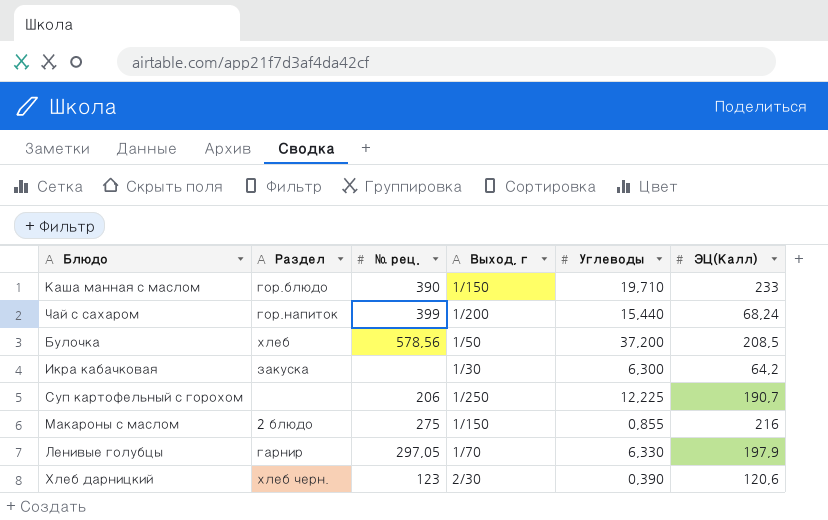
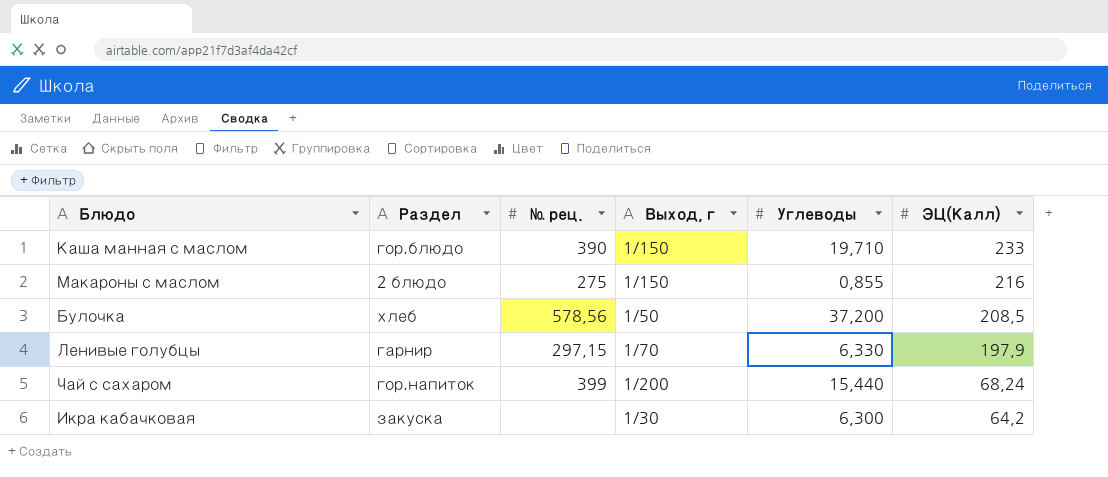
row order: none -> ЭЦ(Калл) descending
row Суп картофельный с горохом: none | 206 | 1/250 | 12,225 | 190,7 -> none
row Хлеб дарницкий: хлеб черн. | 123 | 2/30 | 0,390 | 120,6 -> none
Ленивые голубцы | № рец.: 297,05 -> 297,15

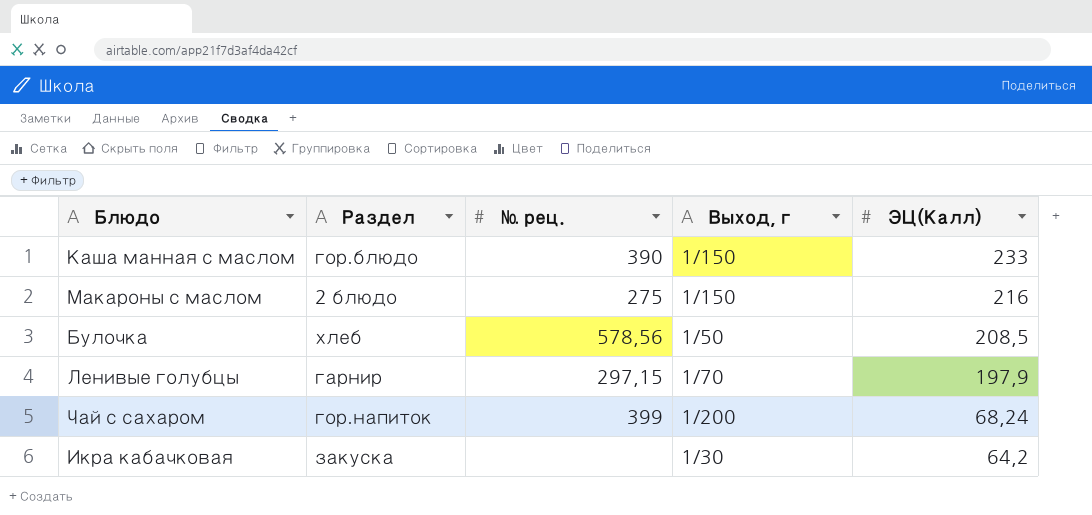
column Углеводы | position: 5 -> none

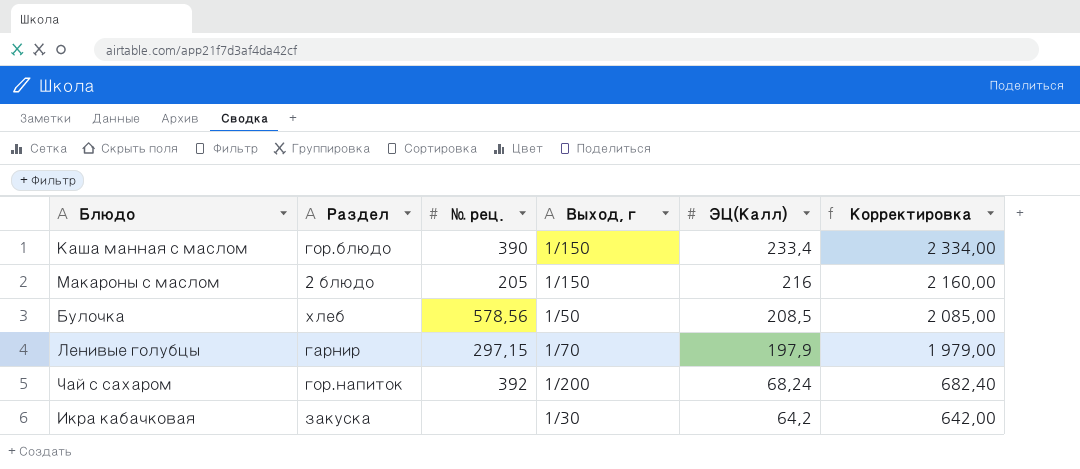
column Корректировка | formula: none -> [ЭЦ(Калл)] * 10
Каша манная с маслом | ЭЦ(Калл): 233 -> 233,4
Макароны с маслом | № рец.: 275 -> 205
Чай с сахаром | № рец.: 399 -> 392

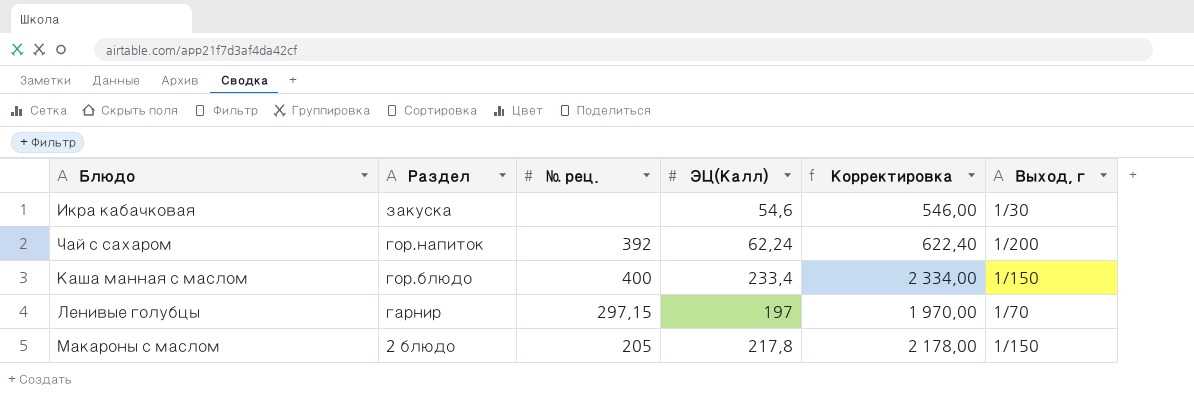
row order: ЭЦ(Калл) descending -> Раздел descending
column Выход, г | position: 4 -> 6
row Булочка: хлеб | 578,56 | 1/50 | 208,5 | 2 085,00 -> none
Икра кабачковая | ЭЦ(Калл): 64,2 -> 54,6
Икра кабачковая | Корректировка: 642,00 -> 546,00
Чай с сахаром | ЭЦ(Калл): 68,24 -> 62,24
Чай с сахаром | Корректировка: 682,40 -> 622,40
Каша манная с маслом | № рец.: 390 -> 400
Ленивые голубцы | ЭЦ(Калл): 197,9 -> 197
Ленивые голубцы | Корректировка: 1 979,00 -> 1 970,00
Макароны с маслом | ЭЦ(Калл): 216 -> 217,8
Макароны с маслом | Корректировка: 2 160,00 -> 2 178,00

